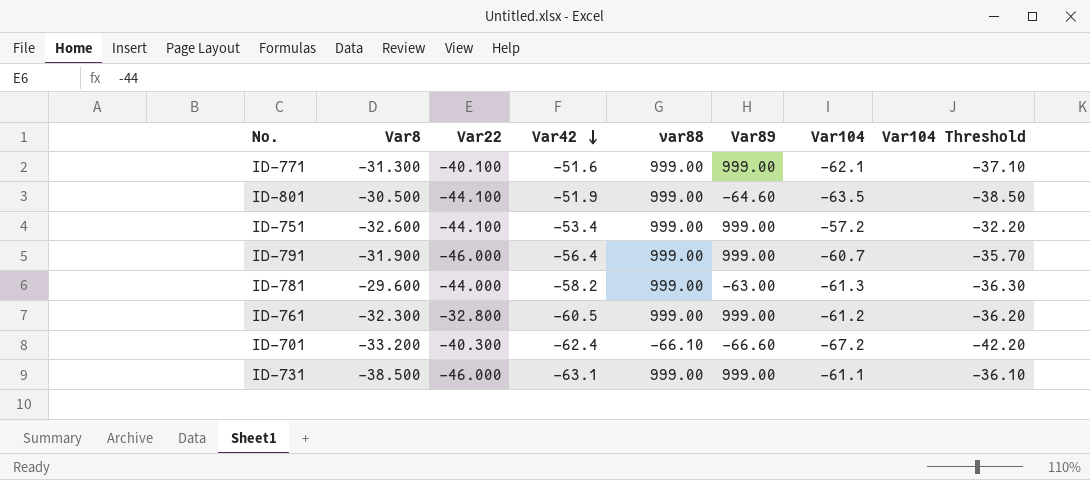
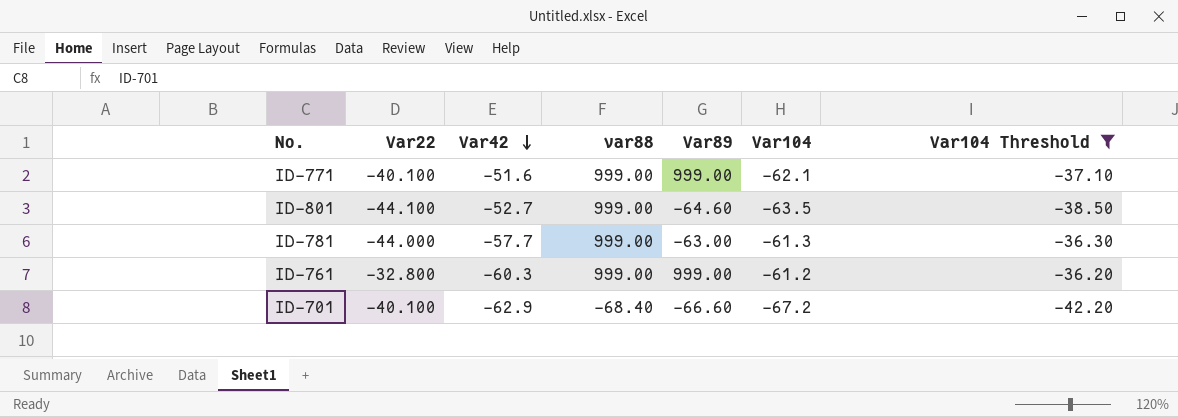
filter: none -> Var104 Threshold <= -36.20
column Var8 | position: 2 -> none
ID-801 | Var42: -51.9 -> -52.7
ID-781 | Var42: -58.2 -> -57.7
ID-761 | Var42: -60.5 -> -60.3
ID-701 | Var22: -40.300 -> -40.100
ID-701 | Var42: -62.4 -> -62.9
ID-701 | var88: -66.10 -> -68.40

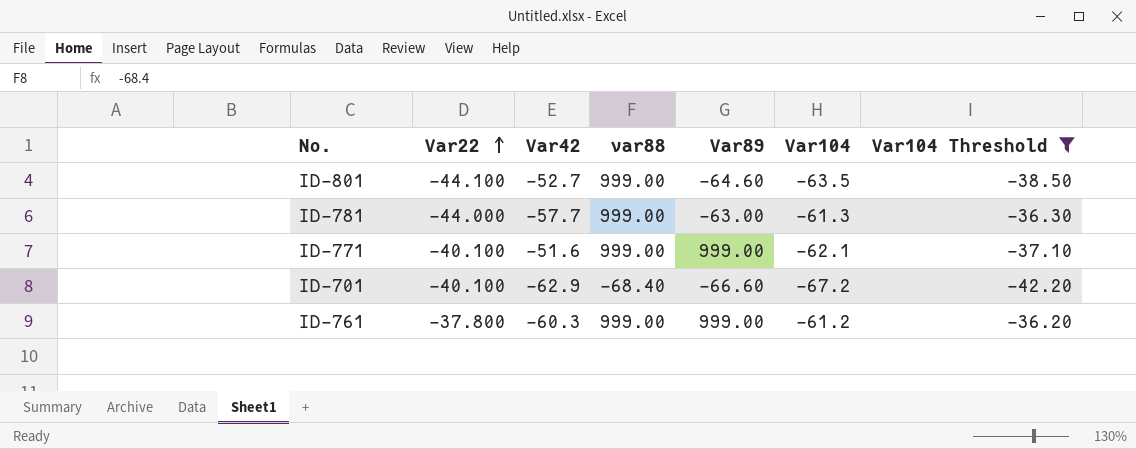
row order: Var42 descending -> Var22 ascending
ID-761 | Var22: -32.800 -> -37.800

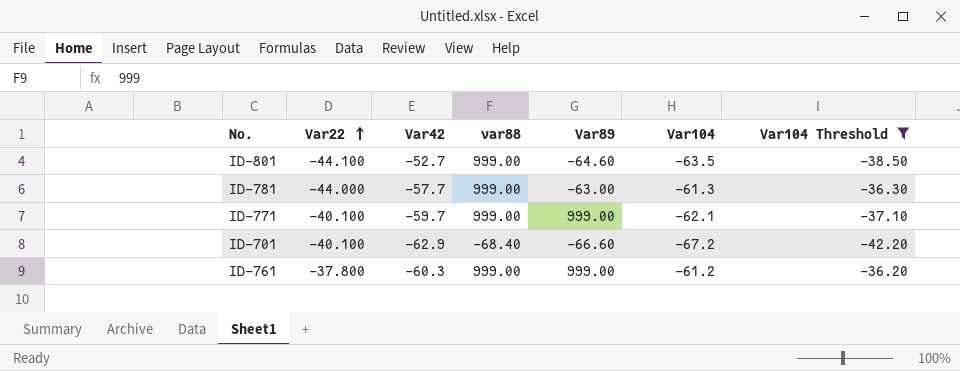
ID-771 | Var42: -51.6 -> -59.7

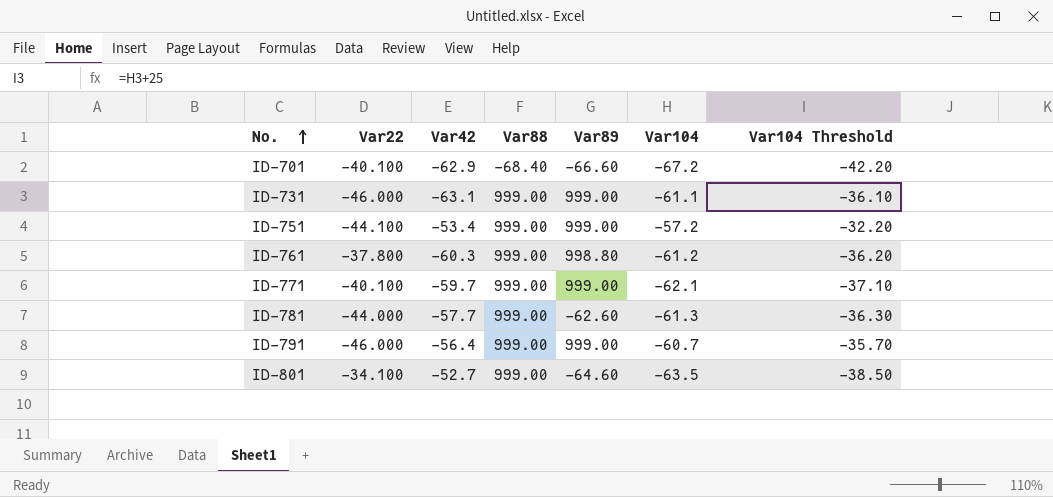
filter: Var104 Threshold <= -36.20 -> none
row order: Var22 ascending -> No. ascending
column name: var88 -> Var88
ID-761 | Var89: 999.00 -> 998.80
ID-781 | Var89: -63.00 -> -62.60
ID-801 | Var22: -44.100 -> -34.100

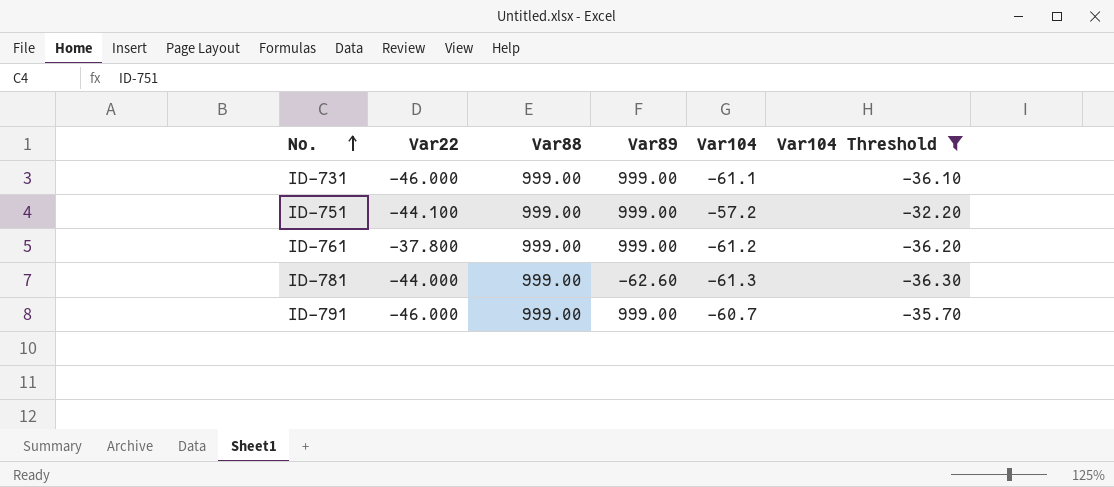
filter: none -> Var104 Threshold >= -36.30
column Var42 | position: 3 -> none
ID-761 | Var89: 998.80 -> 999.00

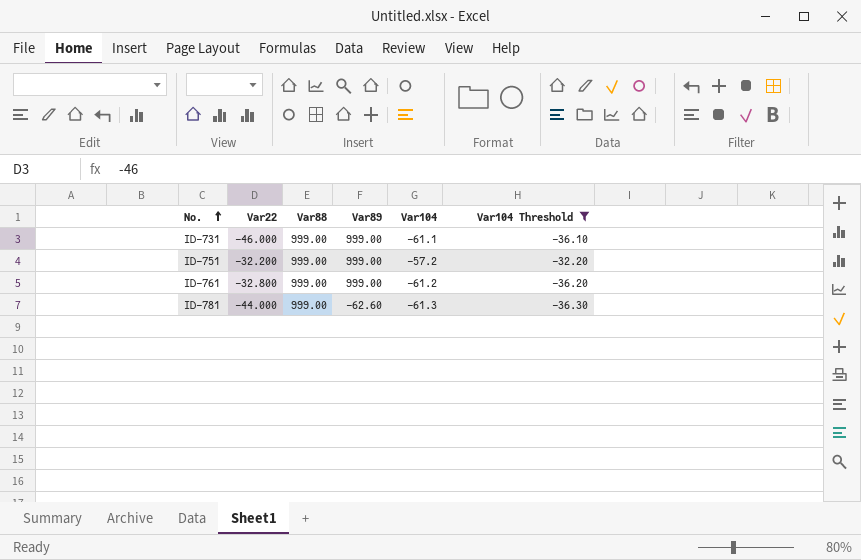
row ID-791: -46.000 | 999.00 | 999.00 | -60.7 | -35.70 -> none
ID-751 | Var22: -44.100 -> -32.200
ID-761 | Var22: -37.800 -> -32.800

